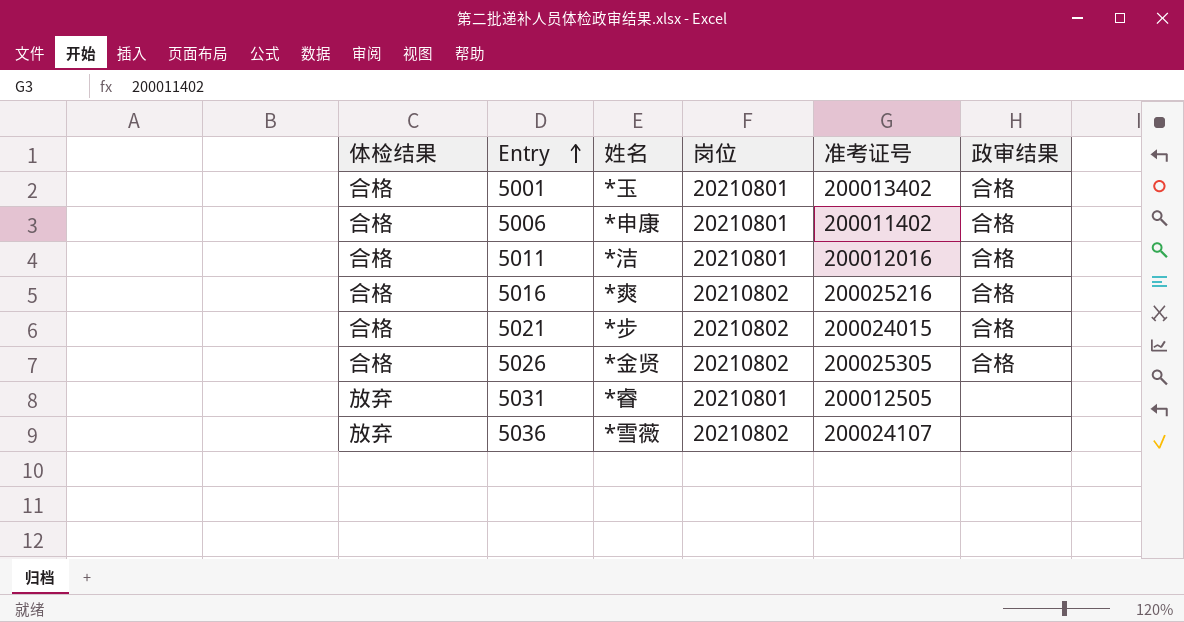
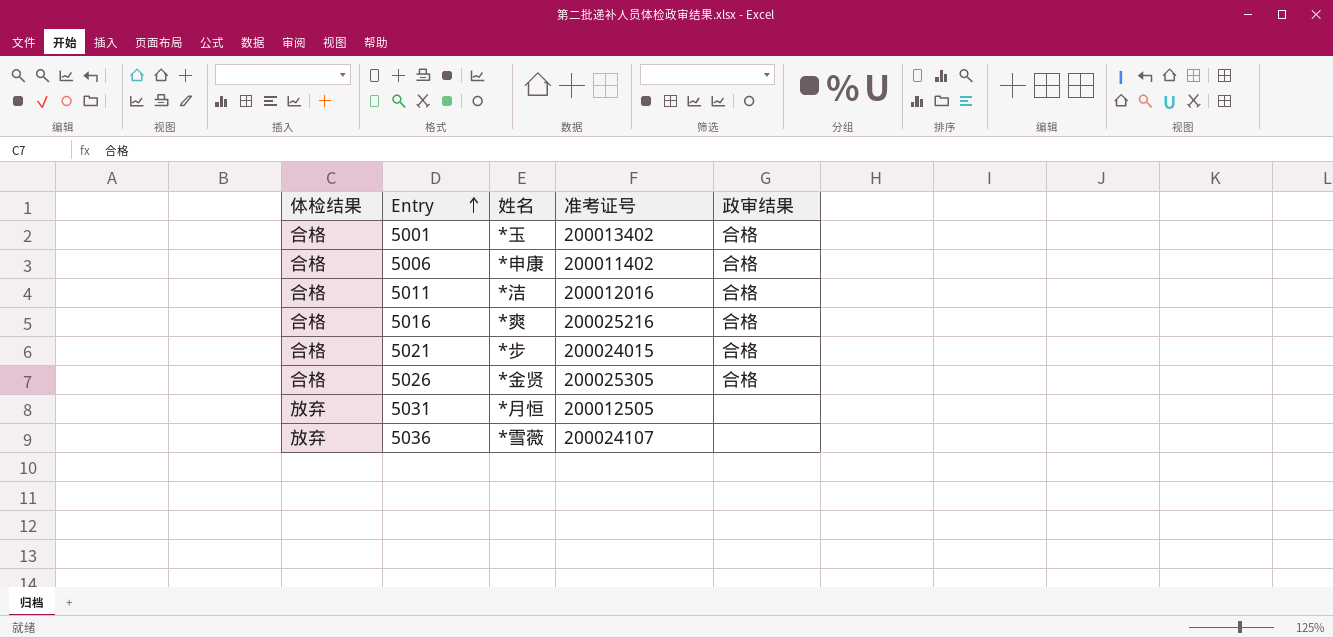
column 岗位 | position: 4 -> none
5031 | 姓名: *睿 -> *月恒

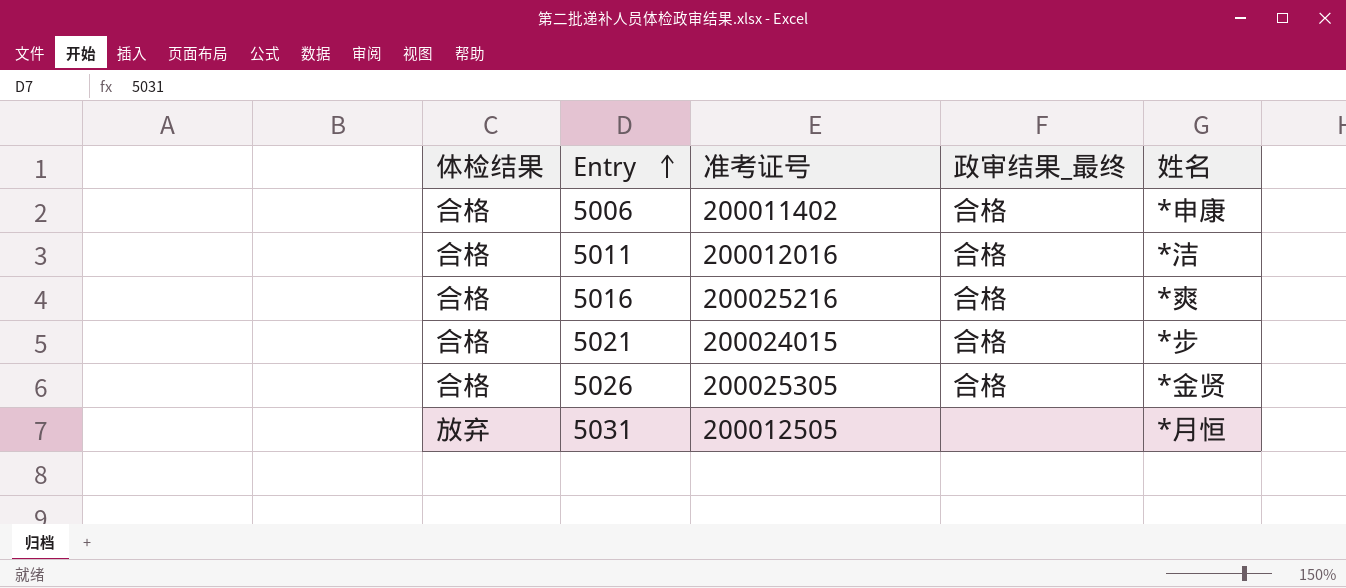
column name: 政审结果 -> 政审结果_最终
column 姓名 | position: 3 -> 5
row 5001: 合格 | *玉 | 200013402 | 合格 -> none
row 5036: 放弃 | *雪薇 | 200024107 | none -> none

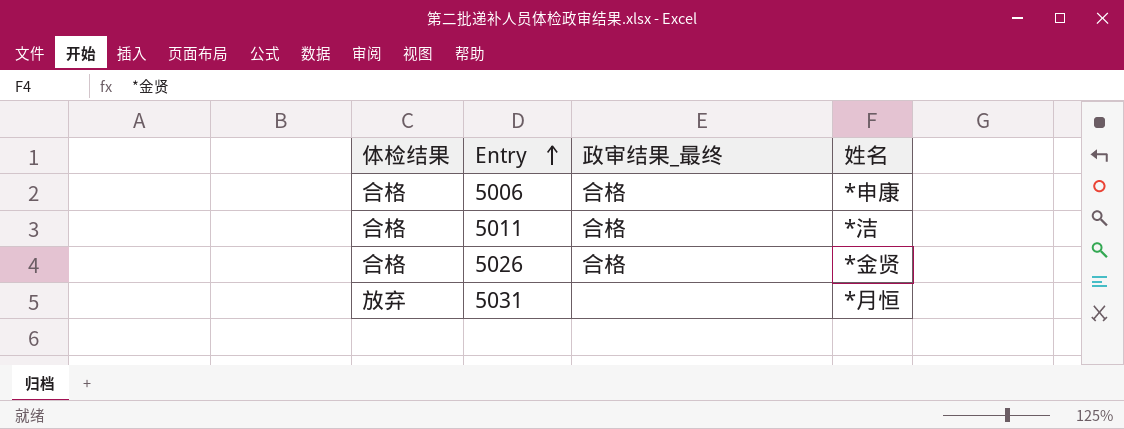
column 准考证号 | position: 3 -> none
row 5016: 合格 | 200025216 | 合格 | *爽 -> none
row 5021: 合格 | 200024015 | 合格 | *步 -> none

